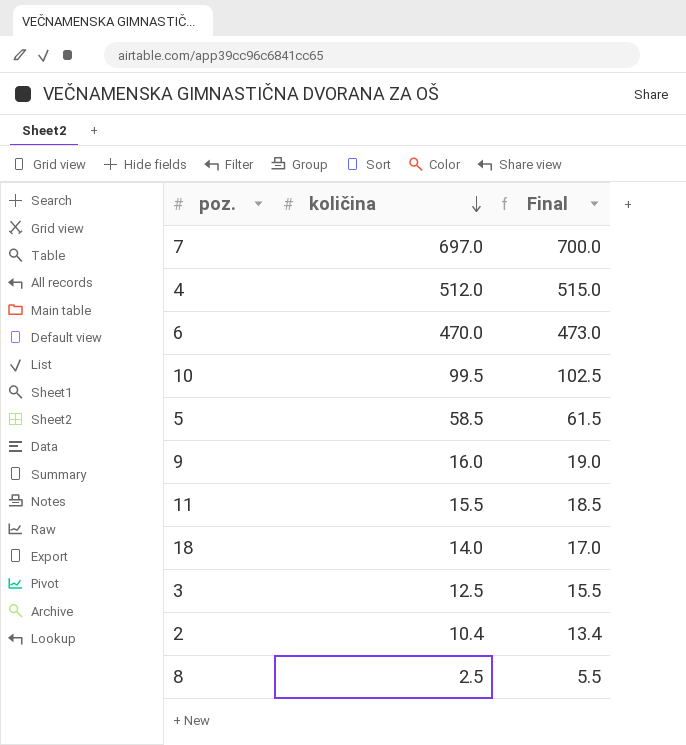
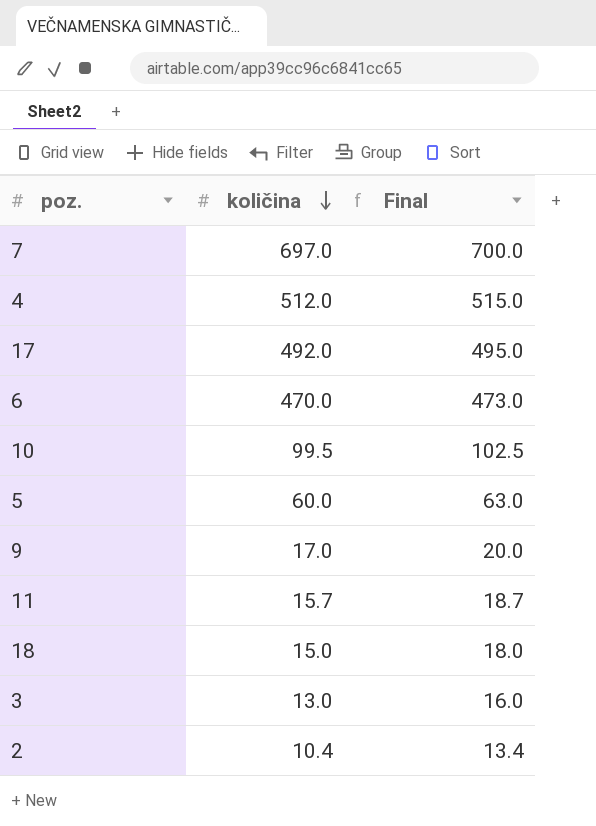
row 8: 2.5 | 5.5 -> none
row 17: none -> 492.0 | 495.0
5 | količina: 58.5 -> 60.0
5 | Final: 61.5 -> 63.0
9 | količina: 16.0 -> 17.0
9 | Final: 19.0 -> 20.0
11 | količina: 15.5 -> 15.7
11 | Final: 18.5 -> 18.7
18 | količina: 14.0 -> 15.0
18 | Final: 17.0 -> 18.0
3 | količina: 12.5 -> 13.0
3 | Final: 15.5 -> 16.0

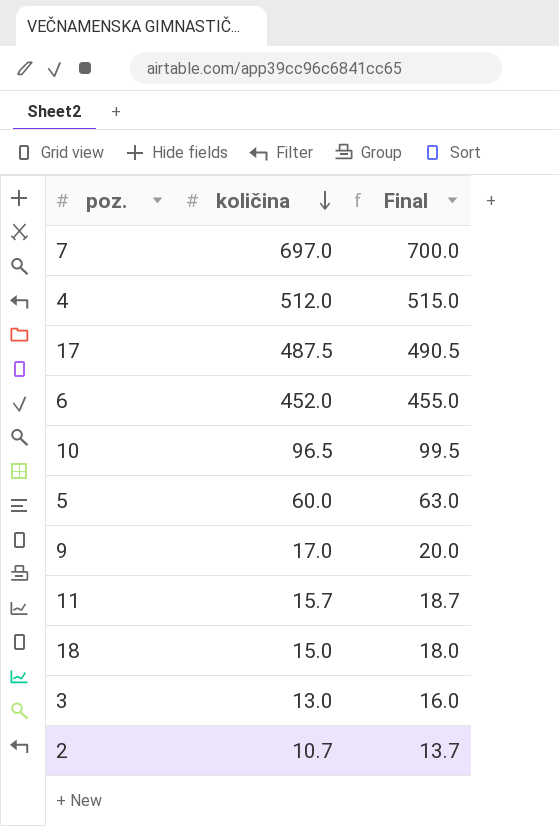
17 | količina: 492.0 -> 487.5
17 | Final: 495.0 -> 490.5
6 | količina: 470.0 -> 452.0
6 | Final: 473.0 -> 455.0
10 | količina: 99.5 -> 96.5
10 | Final: 102.5 -> 99.5
2 | količina: 10.4 -> 10.7
2 | Final: 13.4 -> 13.7

